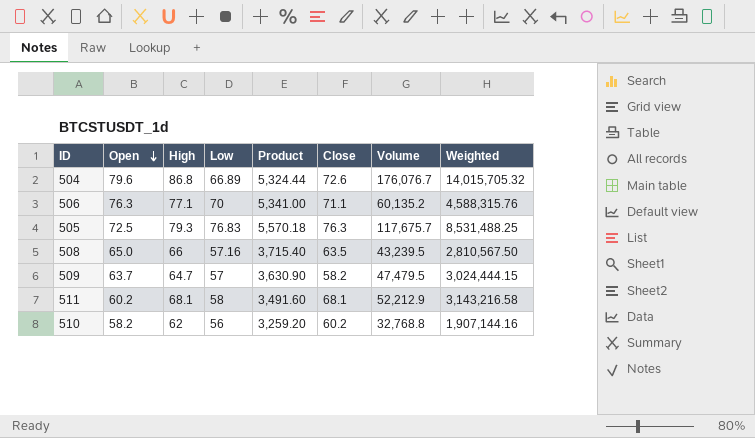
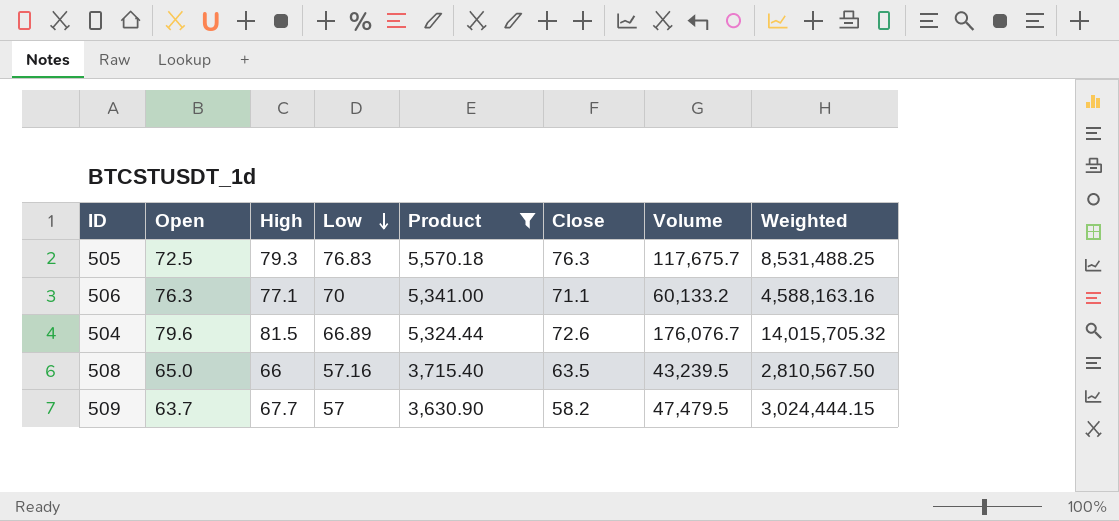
filter: none -> Product >= 3,630.90
row order: Open descending -> Low descending
506 | Volume: 60,135.2 -> 60,133.2
506 | Weighted: 4,588,315.76 -> 4,588,163.16
504 | High: 86.8 -> 81.5
509 | High: 64.7 -> 67.7

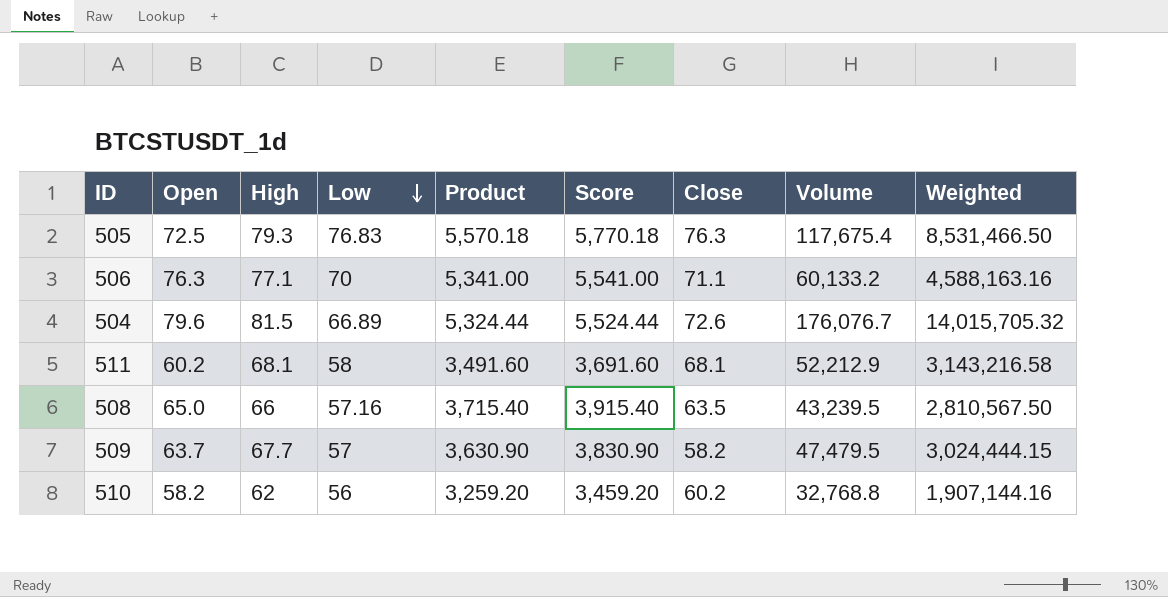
filter: Product >= 3,630.90 -> none
column Score | formula: none -> [Product] + 200
505 | Volume: 117,675.7 -> 117,675.4
505 | Weighted: 8,531,488.25 -> 8,531,466.50

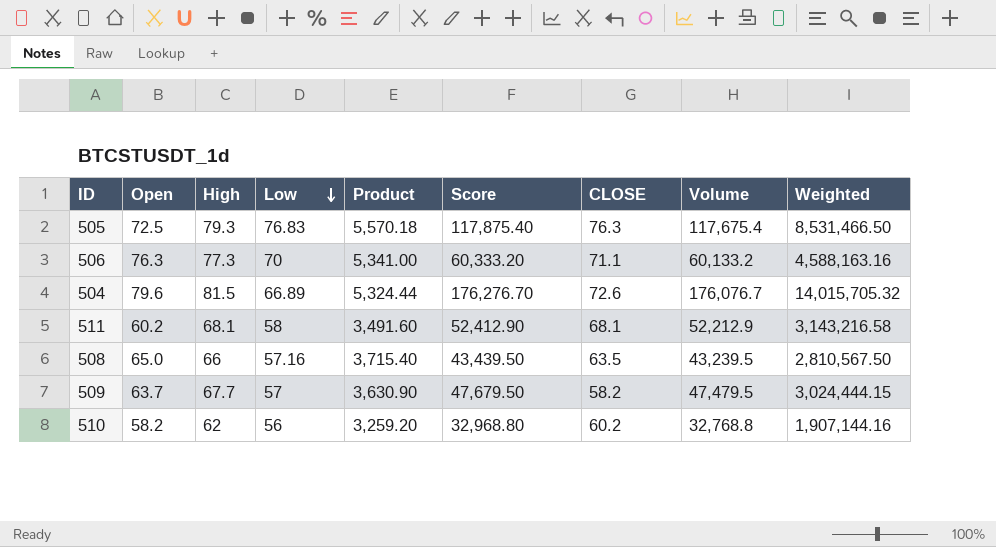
column Score | formula: [Product] + 200 -> [Volume] + 200
column name: Close -> CLOSE
506 | High: 77.1 -> 77.3

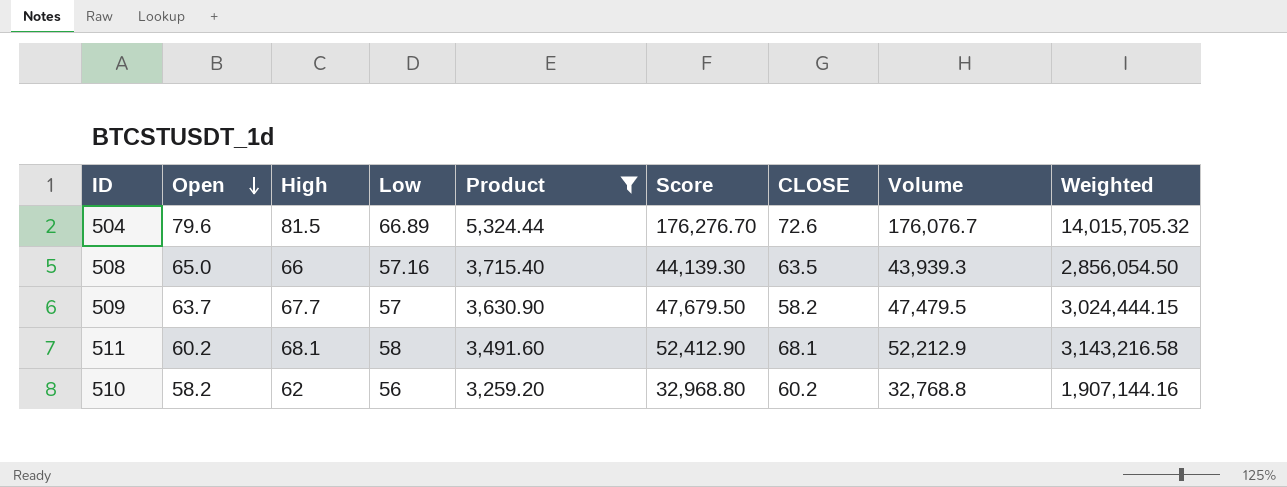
filter: none -> Product <= 5,324.44
row order: Low descending -> Open descending
508 | Score: 43,439.50 -> 44,139.30
508 | Volume: 43,239.5 -> 43,939.3
508 | Weighted: 2,810,567.50 -> 2,856,054.50

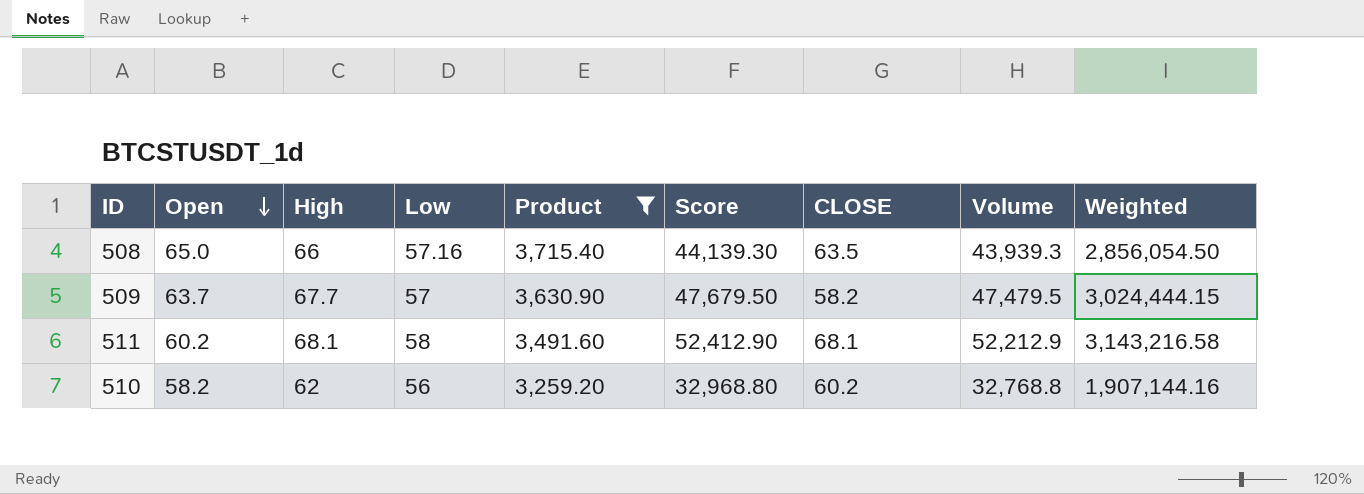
row 504: 79.6 | 81.5 | 66.89 | 5,324.44 | 176,276.70 | 72.6 | 176,076.7 | 14,015,705.32 -> none

